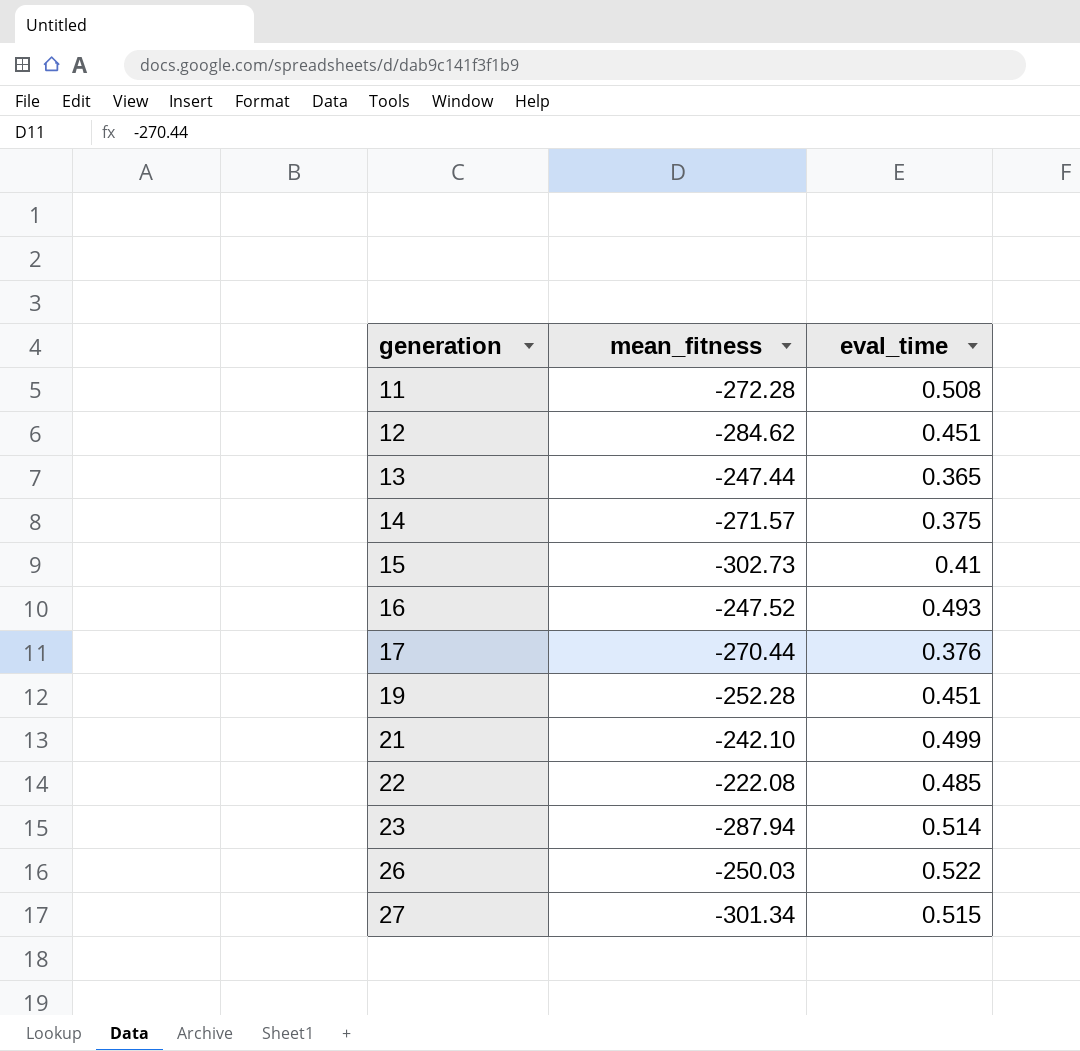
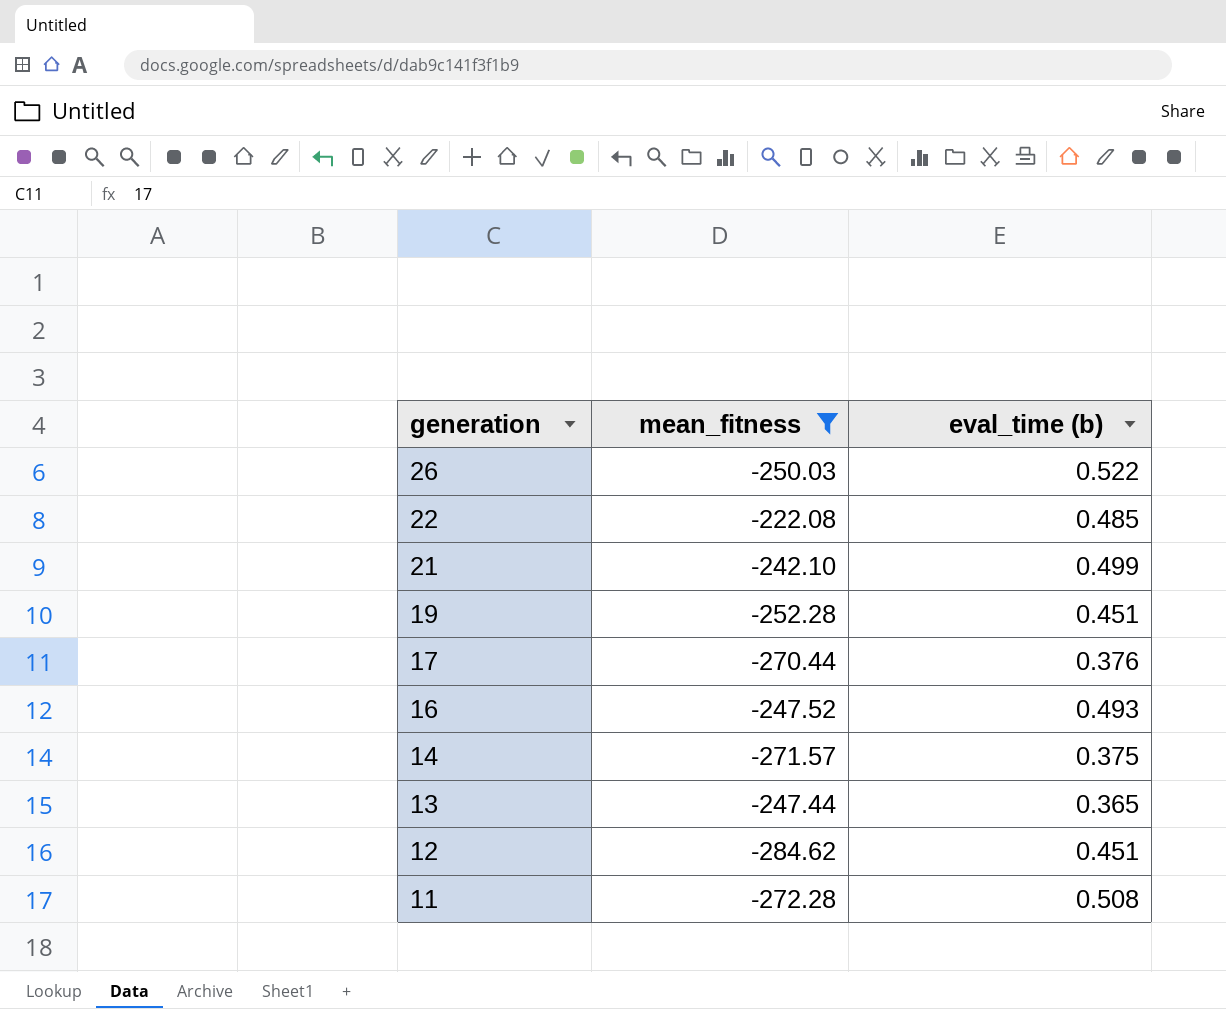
filter: none -> mean_fitness >= -284.62
row order: generation ascending -> generation descending
column name: eval_time -> eval_time (b)

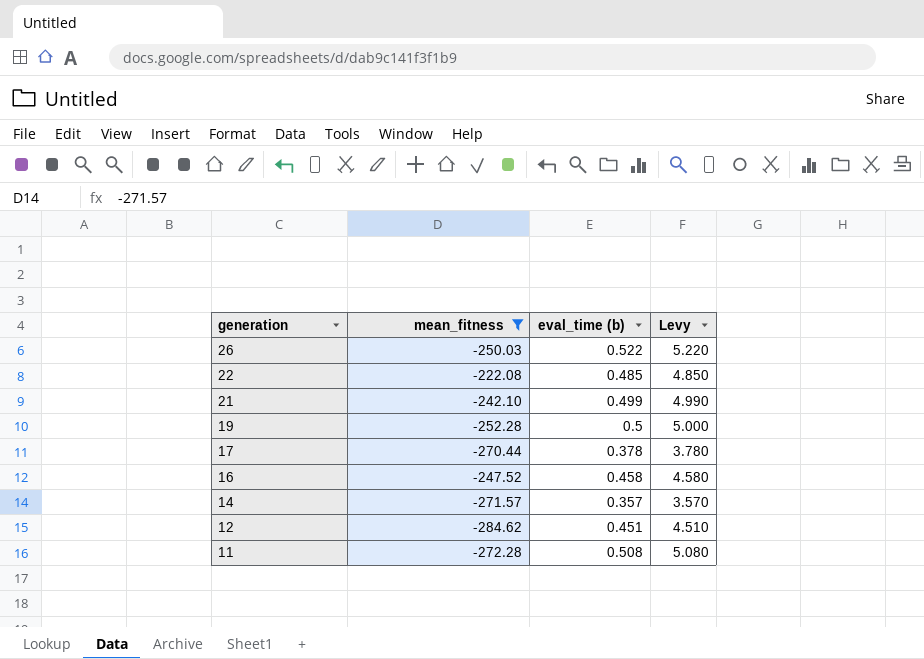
column Levy | formula: none -> [eval_time (b)] * 10
row 13: -247.44 | 0.365 -> none
19 | eval_time (b): 0.451 -> 0.5
17 | eval_time (b): 0.376 -> 0.378
16 | eval_time (b): 0.493 -> 0.458
14 | eval_time (b): 0.375 -> 0.357

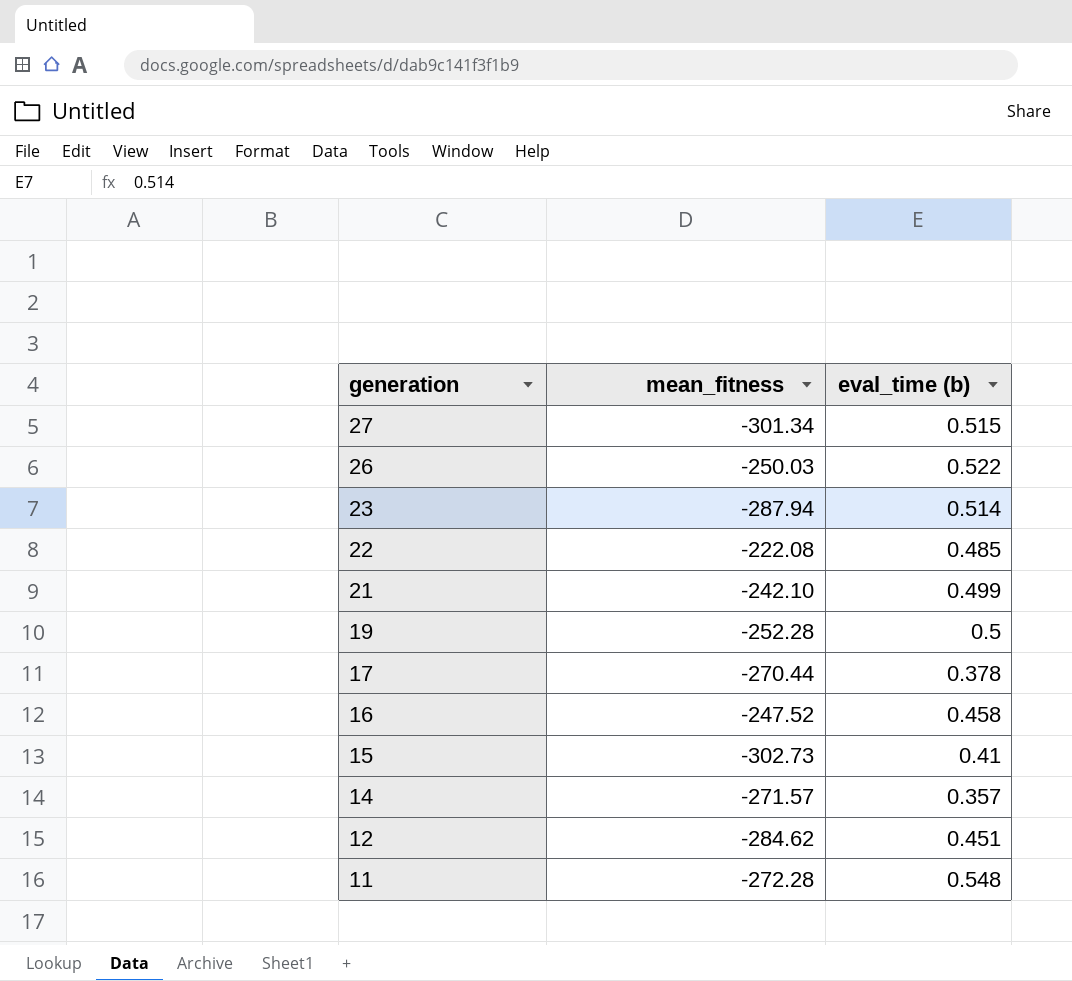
filter: mean_fitness >= -284.62 -> none
column Levy | formula: [eval_time (b)] * 10 -> none
11 | eval_time (b): 0.508 -> 0.548

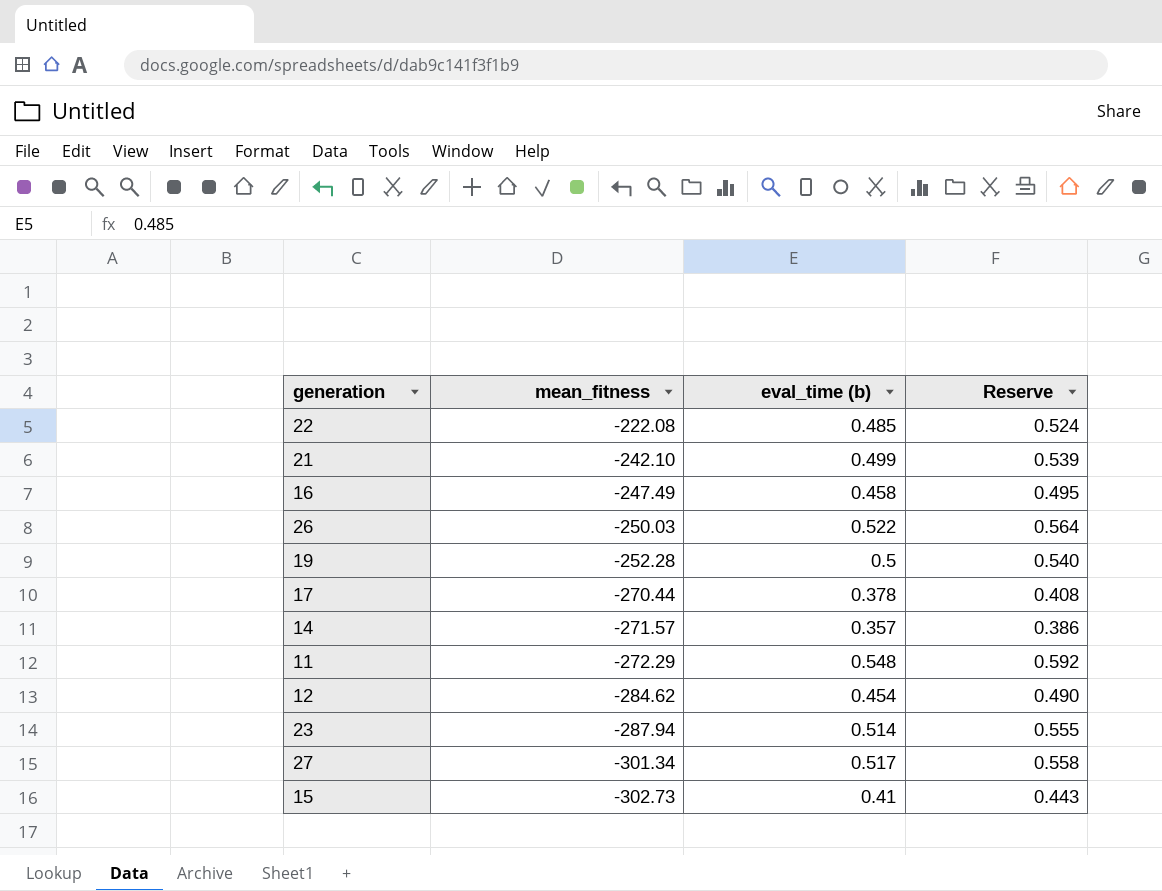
row order: generation descending -> mean_fitness descending
column Reserve | formula: none -> [eval_time (b)] * 1.08
16 | mean_fitness: -247.52 -> -247.49
11 | mean_fitness: -272.28 -> -272.29
12 | eval_time (b): 0.451 -> 0.454
27 | eval_time (b): 0.515 -> 0.517

